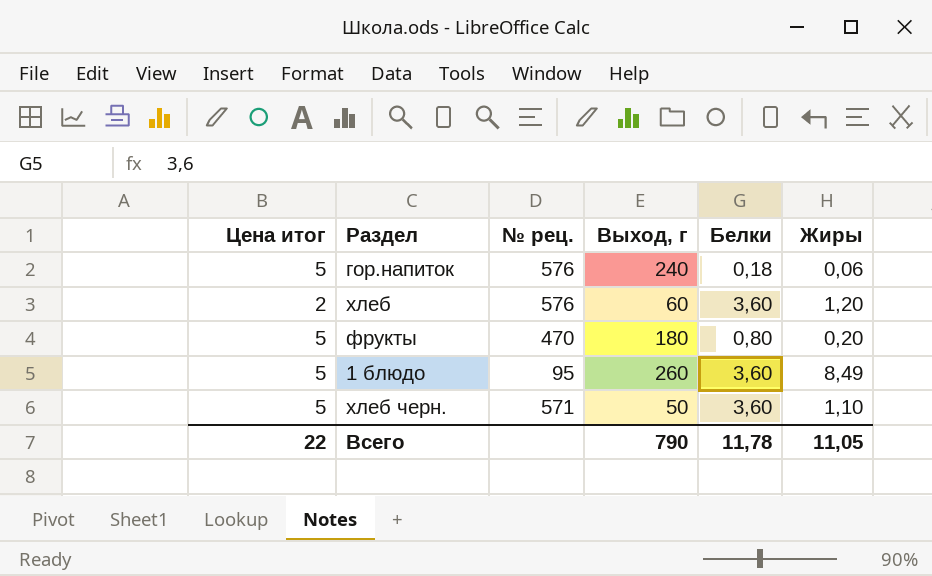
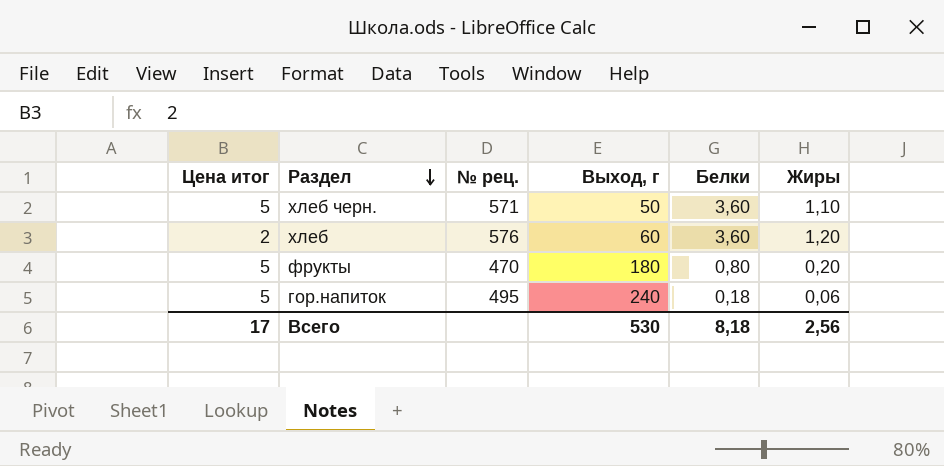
row order: none -> Раздел descending
row 1 блюдо: 5 | 95 | 260 | 3,60 | 8,49 -> none
гор.напиток | № рец.: 576 -> 495
Всего | Цена итог: 22 -> 17
Всего | Выход, г: 790 -> 530
Всего | Белки: 11,78 -> 8,18
Всего | Жиры: 11,05 -> 2,56

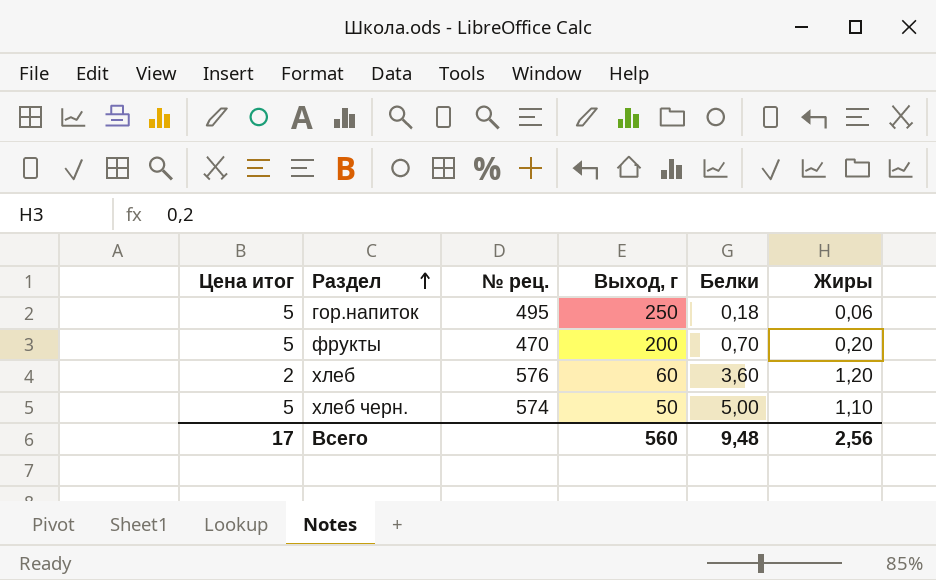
row order: Раздел descending -> Раздел ascending
гор.напиток | Выход, г: 240 -> 250
фрукты | Выход, г: 180 -> 200
фрукты | Белки: 0,80 -> 0,70
хлеб черн. | № рец.: 571 -> 574
хлеб черн. | Белки: 3,60 -> 5,00
Всего | Выход, г: 530 -> 560
Всего | Белки: 8,18 -> 9,48

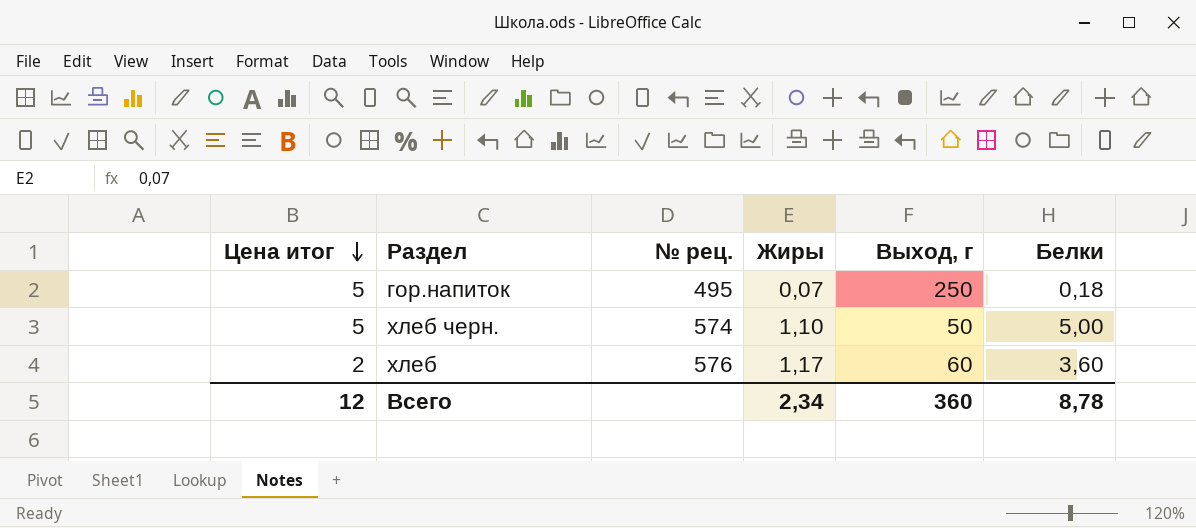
row order: Раздел ascending -> Цена итог descending
column Жиры | position: 6 -> 4
row фрукты: 5 | 470 | 200 | 0,70 | 0,20 -> none
гор.напиток | Жиры: 0,06 -> 0,07
хлеб | Жиры: 1,20 -> 1,17
Всего | Цена итог: 17 -> 12
Всего | Жиры: 2,56 -> 2,34
Всего | Выход, г: 560 -> 360
Всего | Белки: 9,48 -> 8,78

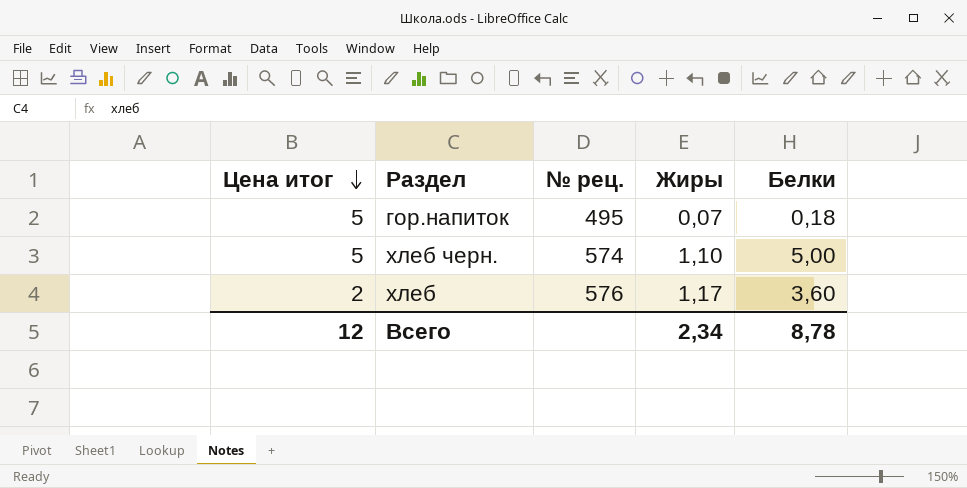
column Выход, г | position: 5 -> none

